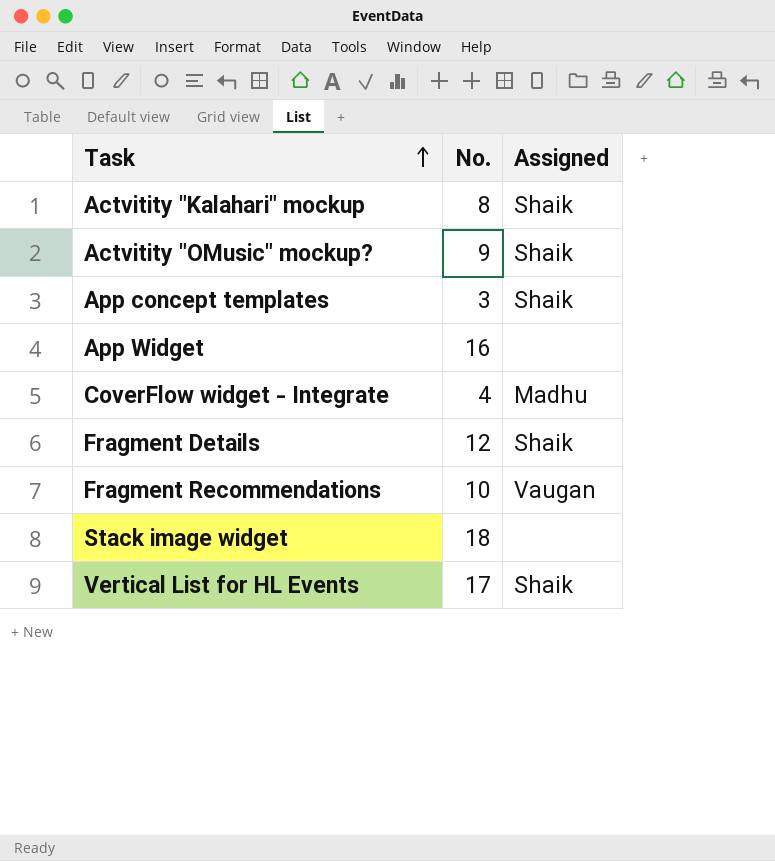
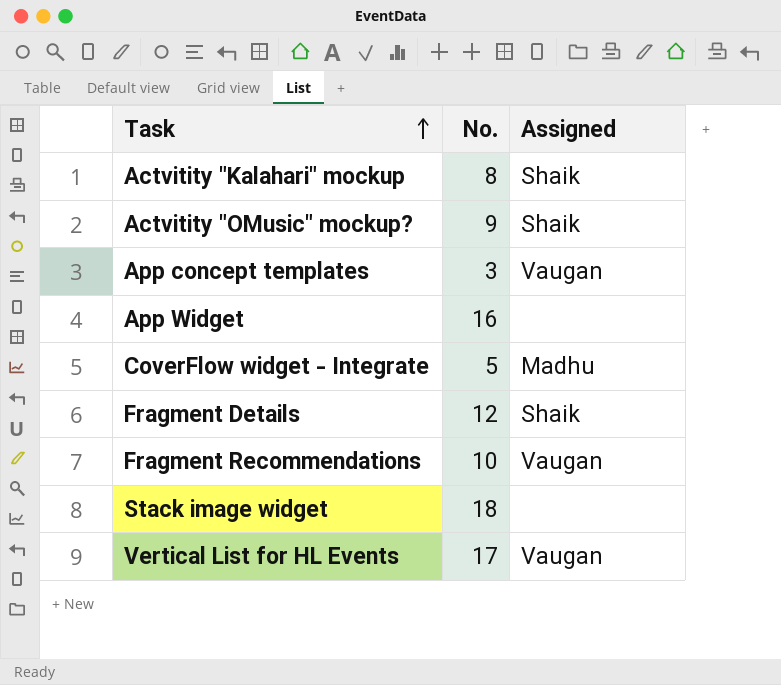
App concept templates | Assigned: Shaik -> Vaugan
CoverFlow widget - Integrate | No.: 4 -> 5
Vertical List for HL Events | Assigned: Shaik -> Vaugan

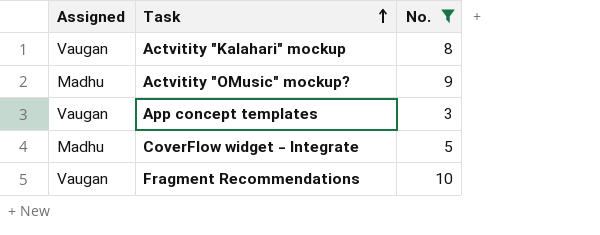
filter: none -> No. <= 10
column Assigned | position: 3 -> 1
Actvitity "Kalahari" mockup | Assigned: Shaik -> Vaugan
Actvitity "OMusic" mockup? | Assigned: Shaik -> Madhu

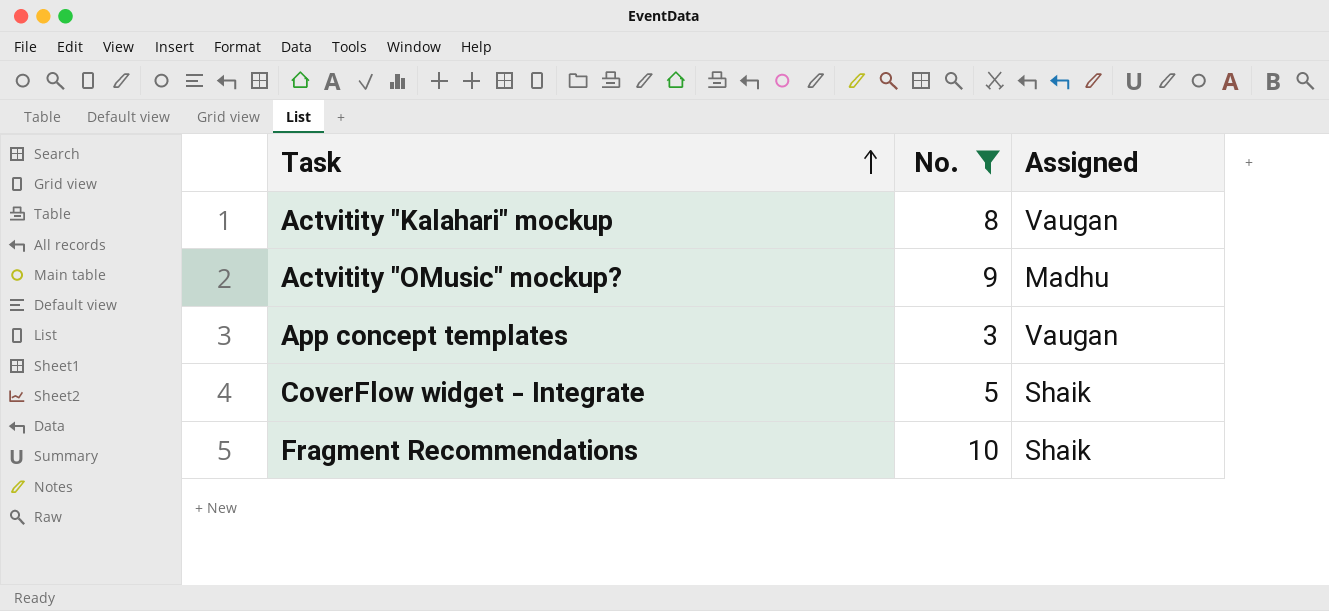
column Assigned | position: 1 -> 3
CoverFlow widget - Integrate | Assigned: Madhu -> Shaik
Fragment Recommendations | Assigned: Vaugan -> Shaik

